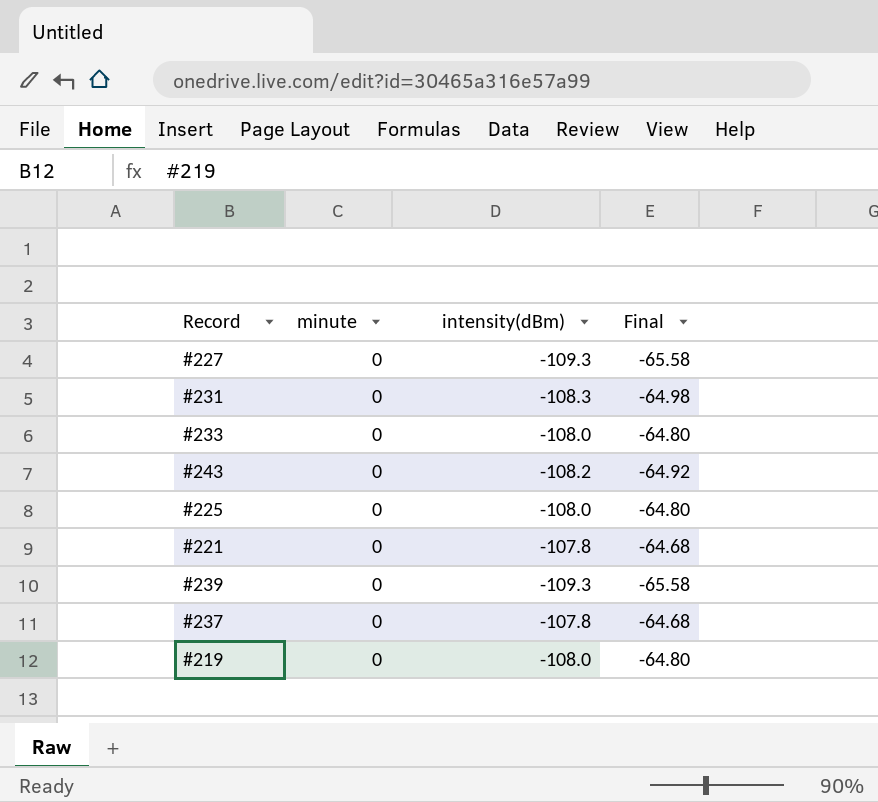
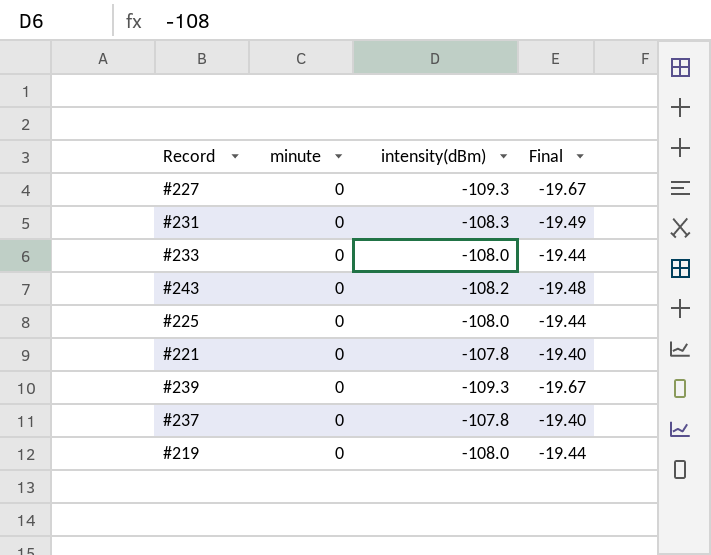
column Final | formula: [intensity(dBm)] * 0.6 -> [intensity(dBm)] * 0.18

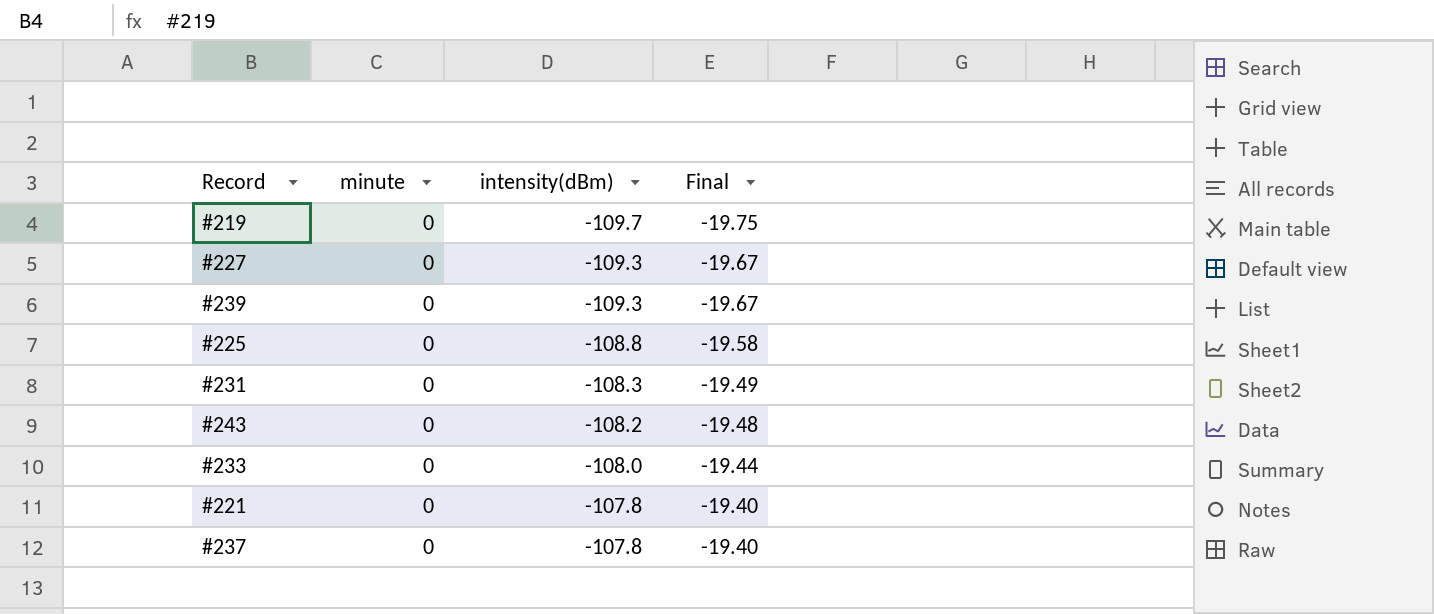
row order: none -> intensity(dBm) ascending
#219 | intensity(dBm): -108.0 -> -109.7
#219 | Final: -19.44 -> -19.75
#225 | intensity(dBm): -108.0 -> -108.8
#225 | Final: -19.44 -> -19.58

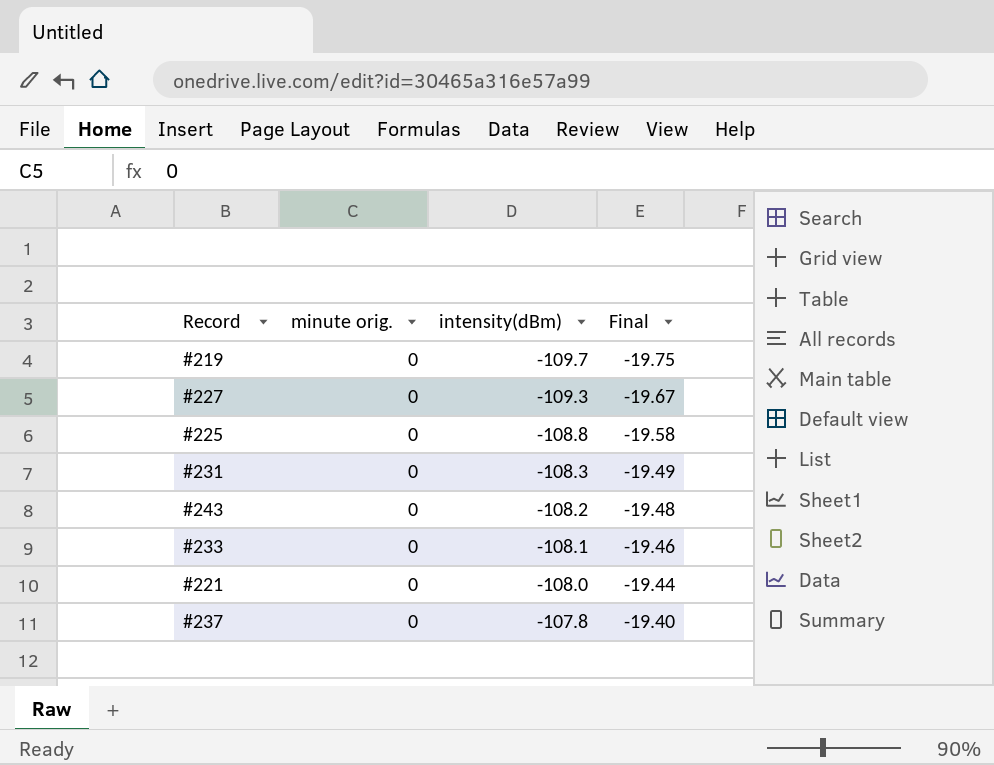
column name: minute -> minute orig.
row #239: 0 | -109.3 | -19.67 -> none
#233 | intensity(dBm): -108.0 -> -108.1
#233 | Final: -19.44 -> -19.46
#221 | intensity(dBm): -107.8 -> -108.0
#221 | Final: -19.40 -> -19.44

